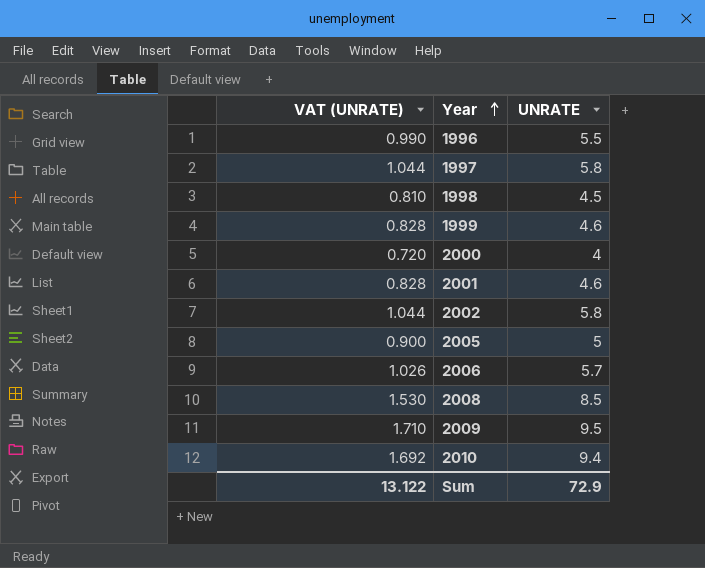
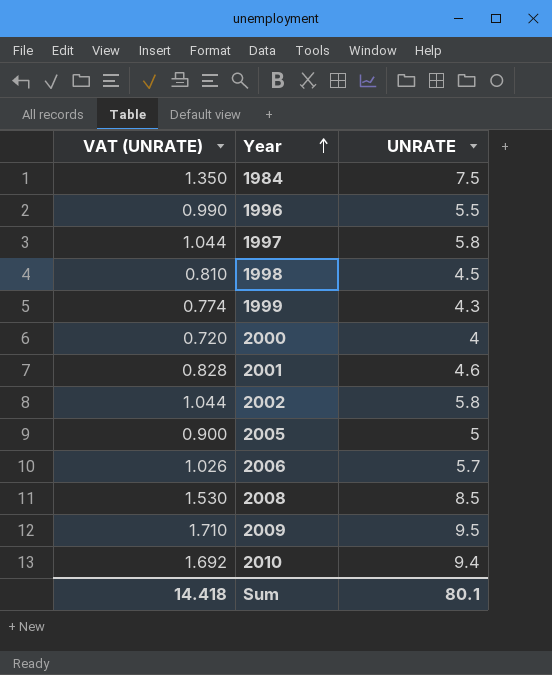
row 1984: none -> 1.350 | 7.5
1999 | VAT (UNRATE): 0.828 -> 0.774
1999 | UNRATE: 4.6 -> 4.3
Sum | VAT (UNRATE): 13.122 -> 14.418
Sum | UNRATE: 72.9 -> 80.1

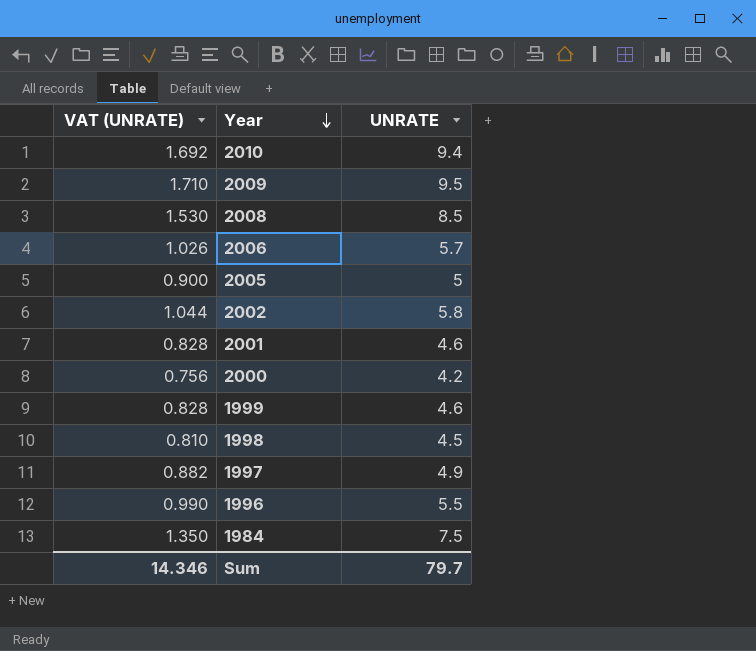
row order: Year ascending -> Year descending
2000 | VAT (UNRATE): 0.720 -> 0.756
2000 | UNRATE: 4 -> 4.2
1999 | VAT (UNRATE): 0.774 -> 0.828
1999 | UNRATE: 4.3 -> 4.6
1997 | VAT (UNRATE): 1.044 -> 0.882
1997 | UNRATE: 5.8 -> 4.9
Sum | VAT (UNRATE): 14.418 -> 14.346
Sum | UNRATE: 80.1 -> 79.7

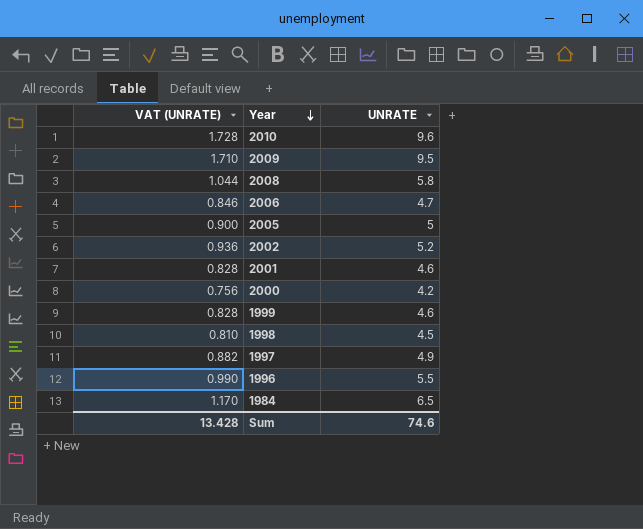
2010 | VAT (UNRATE): 1.692 -> 1.728
2010 | UNRATE: 9.4 -> 9.6
2008 | VAT (UNRATE): 1.530 -> 1.044
2008 | UNRATE: 8.5 -> 5.8
2006 | VAT (UNRATE): 1.026 -> 0.846
2006 | UNRATE: 5.7 -> 4.7
2002 | VAT (UNRATE): 1.044 -> 0.936
2002 | UNRATE: 5.8 -> 5.2
1984 | VAT (UNRATE): 1.350 -> 1.170
1984 | UNRATE: 7.5 -> 6.5
Sum | VAT (UNRATE): 14.346 -> 13.428
Sum | UNRATE: 79.7 -> 74.6

